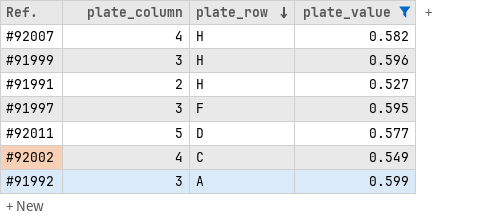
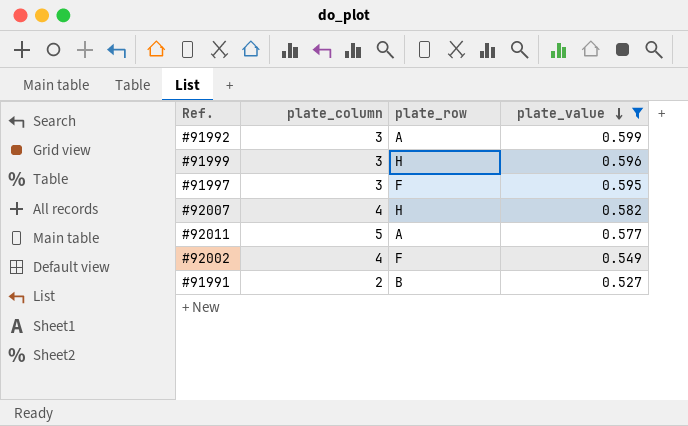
row order: plate_row descending -> plate_value descending
#92011 | plate_row: D -> A
#92002 | plate_row: C -> F
#91991 | plate_row: H -> B

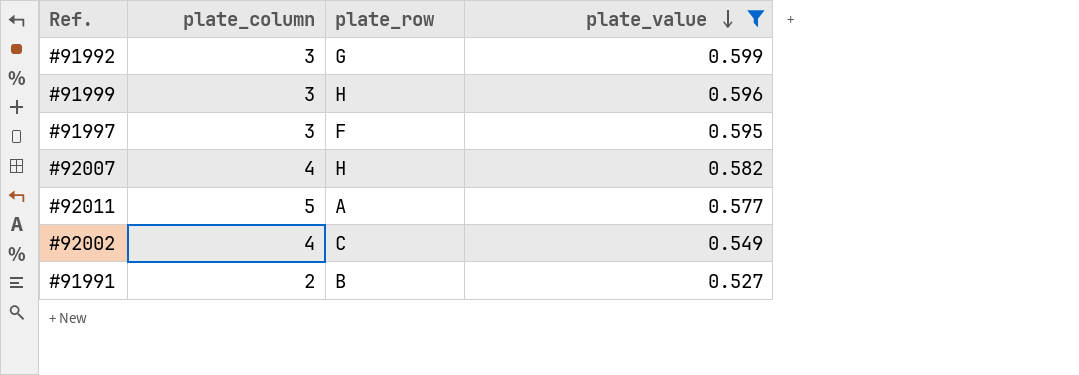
#91992 | plate_row: A -> G
#92002 | plate_row: F -> C

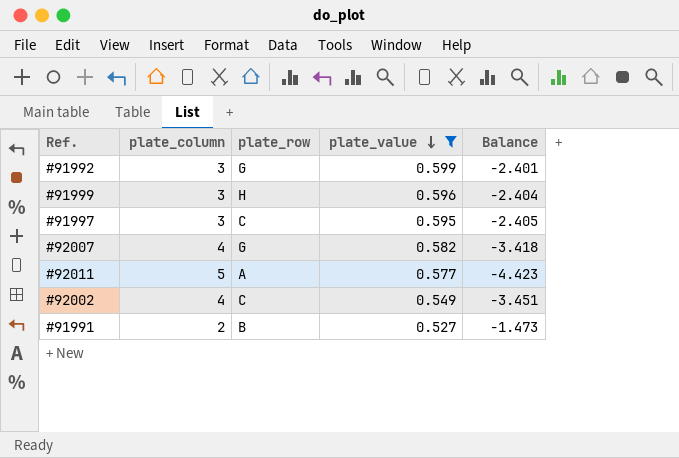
column Balance | formula: none -> [plate_value] - [plate_column]
#91997 | plate_row: F -> C
#92007 | plate_row: H -> G

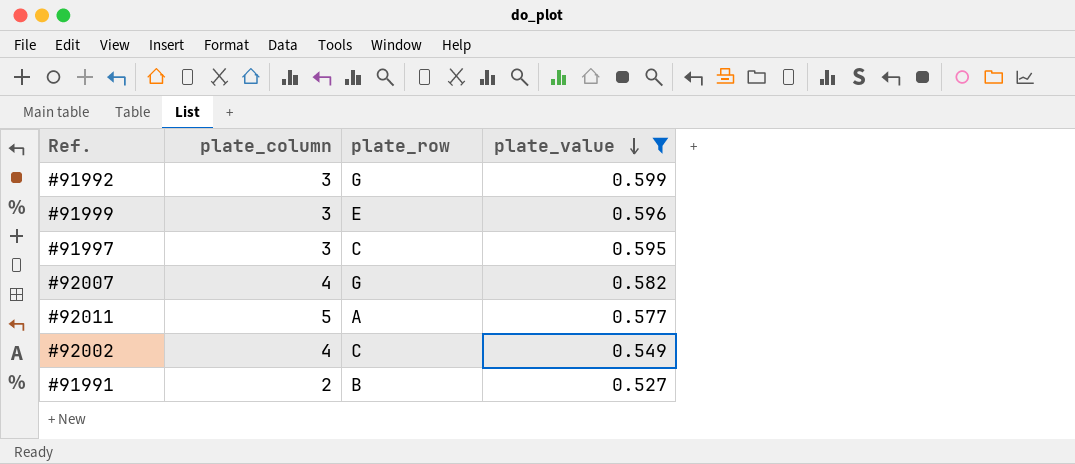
column Balance | formula: [plate_value] - [plate_column] -> none
#91999 | plate_row: H -> E

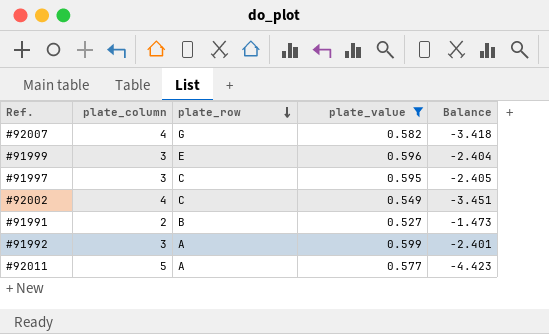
row order: plate_value descending -> plate_row descending
column Balance | formula: none -> [plate_value] - [plate_column]
#91992 | plate_row: G -> A

